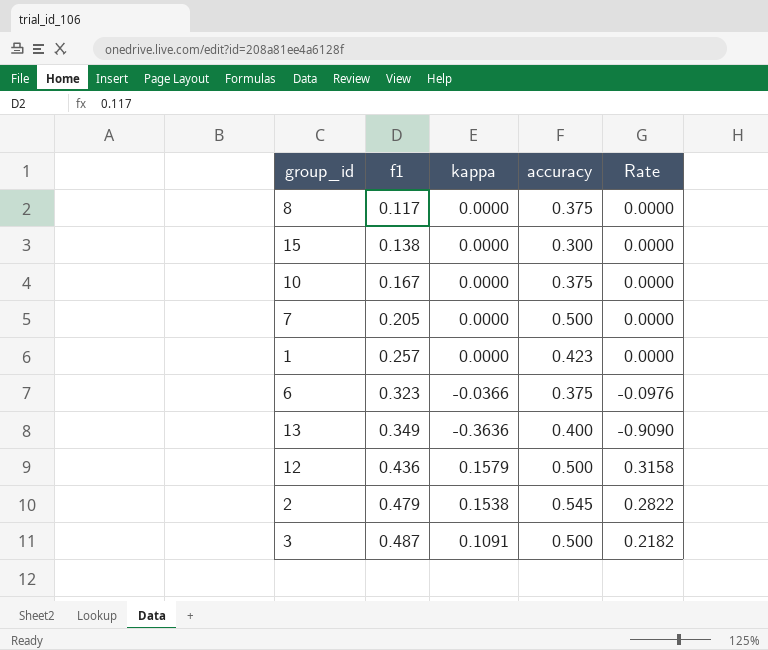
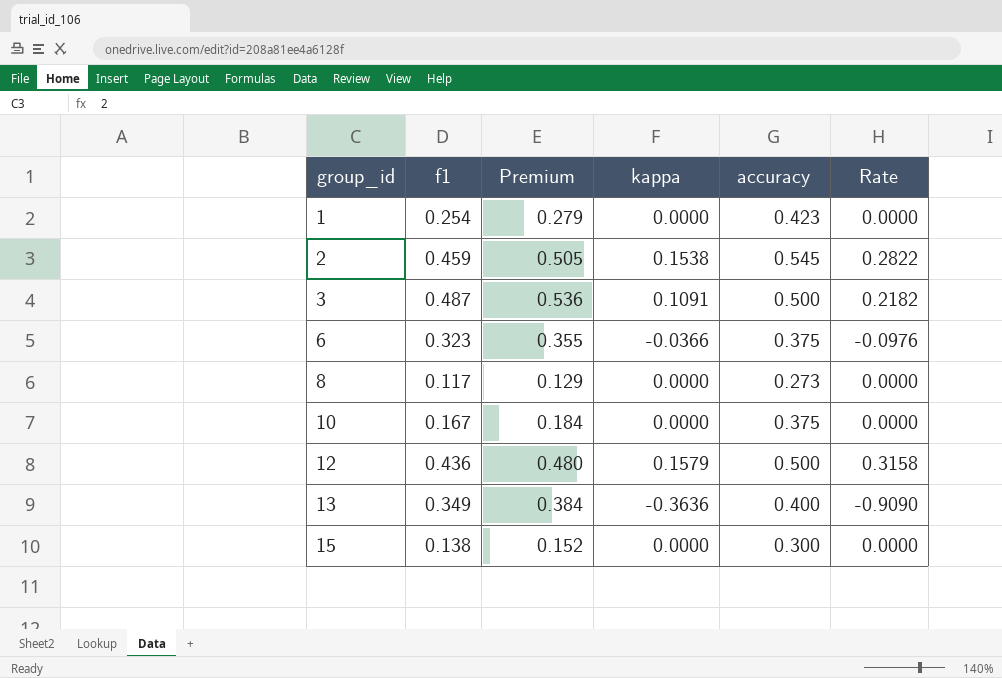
row order: f1 ascending -> group_id ascending
column Premium | formula: none -> [f1] * 1.1
row 7: 0.205 | 0.0000 | 0.500 | 0.0000 -> none
1 | f1: 0.257 -> 0.254
2 | f1: 0.479 -> 0.459
8 | accuracy: 0.375 -> 0.273

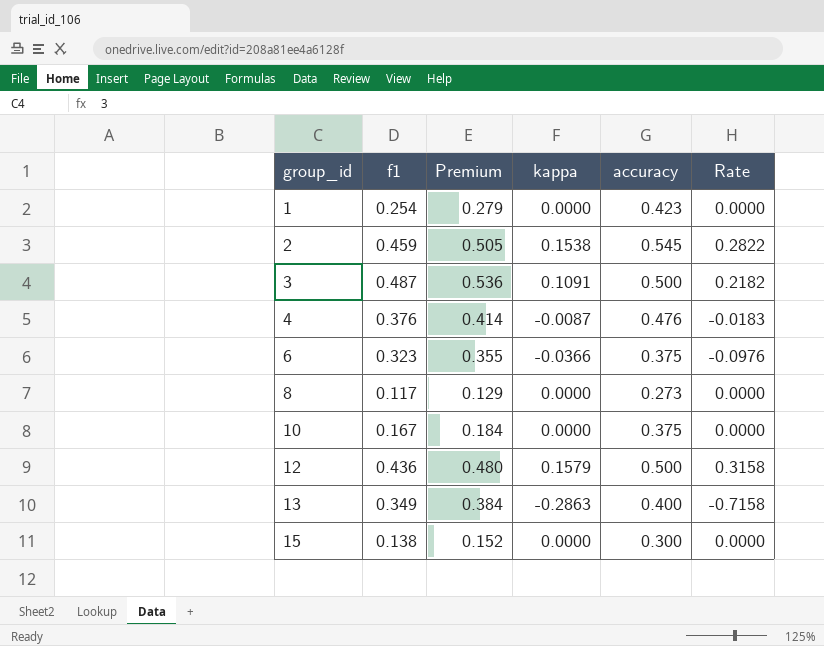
row 4: none -> 0.376 | 0.414 | -0.0087 | 0.476 | -0.0183
13 | kappa: -0.3636 -> -0.2863
13 | Rate: -0.9090 -> -0.7158

